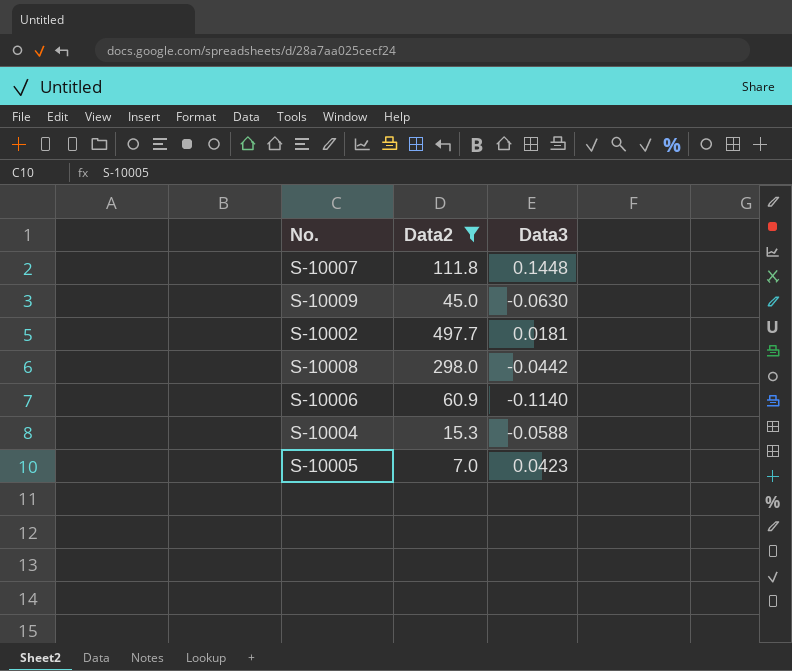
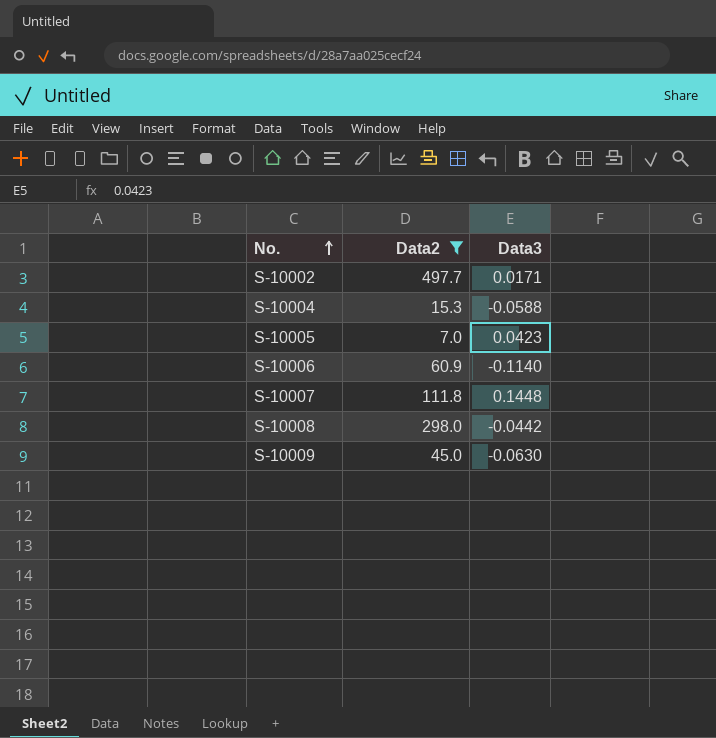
row order: none -> No. ascending
S-10002 | Data3: 0.0181 -> 0.0171

